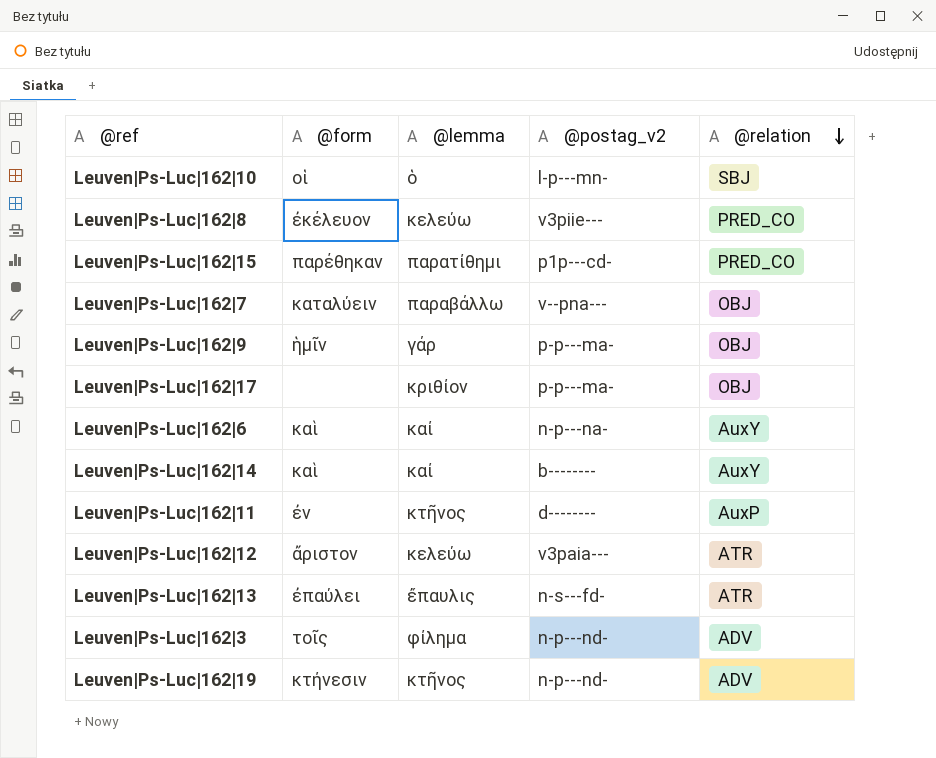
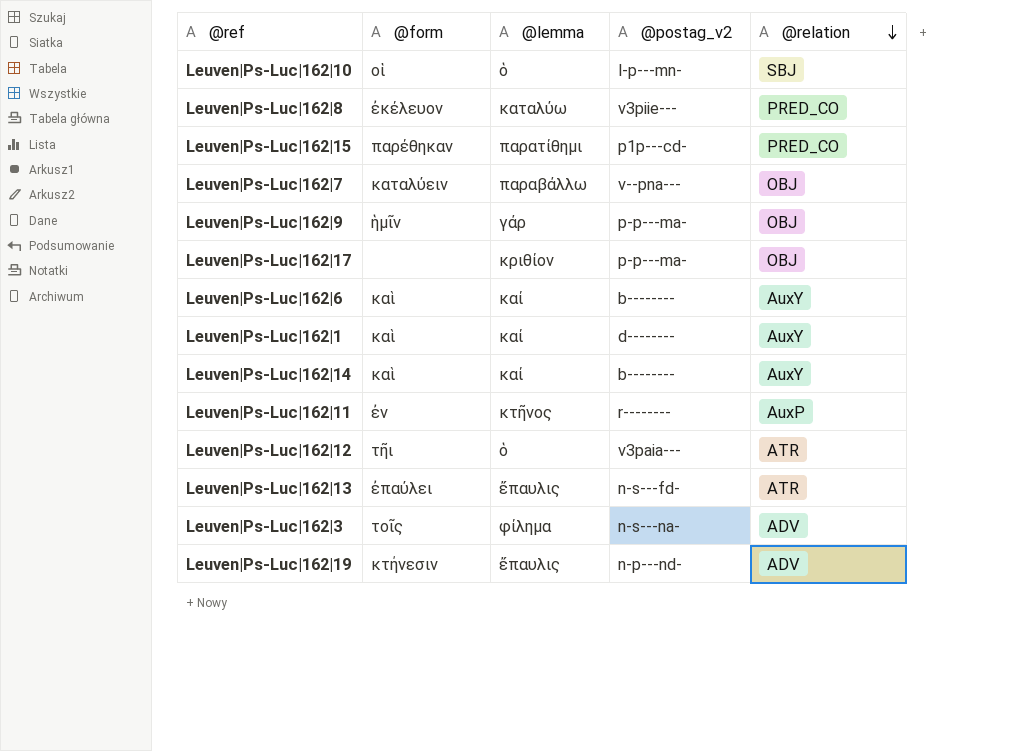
Leuven|Ps-Luc|162|8 | @lemma: κελεύω -> καταλύω
Leuven|Ps-Luc|162|6 | @postag_v2: n-p---na- -> b--------
row Leuven|Ps-Luc|162|1: none -> καὶ | καί | d-------- | AuxY
Leuven|Ps-Luc|162|11 | @postag_v2: d-------- -> r--------
Leuven|Ps-Luc|162|12 | @form: ἄριστον -> τῆι
Leuven|Ps-Luc|162|12 | @lemma: κελεύω -> ὁ
Leuven|Ps-Luc|162|3 | @postag_v2: n-p---nd- -> n-s---na-
Leuven|Ps-Luc|162|19 | @lemma: κτῆνος -> ἔπαυλις

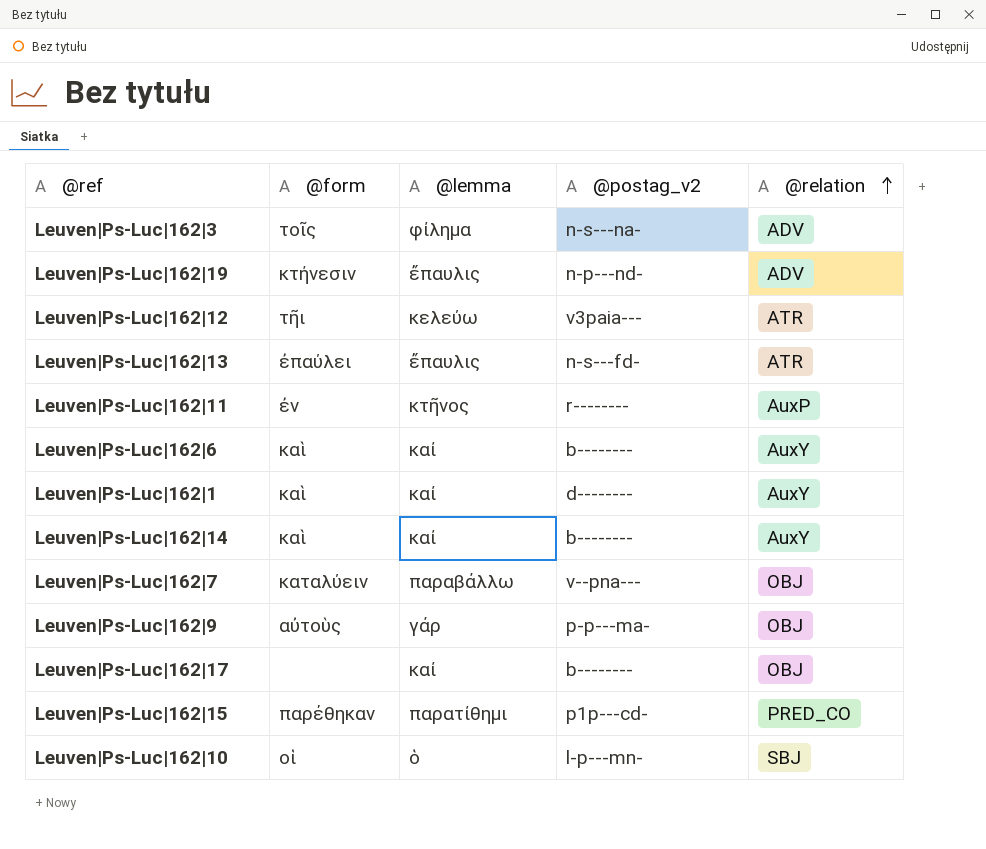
row order: @relation descending -> @relation ascending
row Leuven|Ps-Luc|162|8: ἐκέλευον | καταλύω | v3piie--- | PRED_CO -> none
Leuven|Ps-Luc|162|12 | @lemma: ὁ -> κελεύω
Leuven|Ps-Luc|162|9 | @form: ἡμῖν -> αὐτοὺς
Leuven|Ps-Luc|162|17 | @lemma: κριθίον -> καί
Leuven|Ps-Luc|162|17 | @postag_v2: p-p---ma- -> b--------

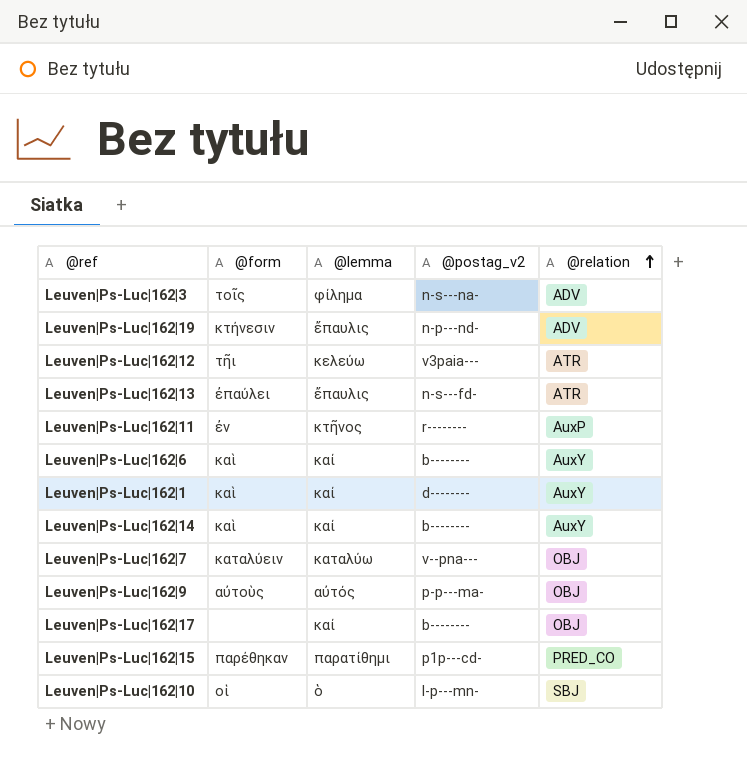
Leuven|Ps-Luc|162|7 | @lemma: παραβάλλω -> καταλύω
Leuven|Ps-Luc|162|9 | @lemma: γάρ -> αὐτός

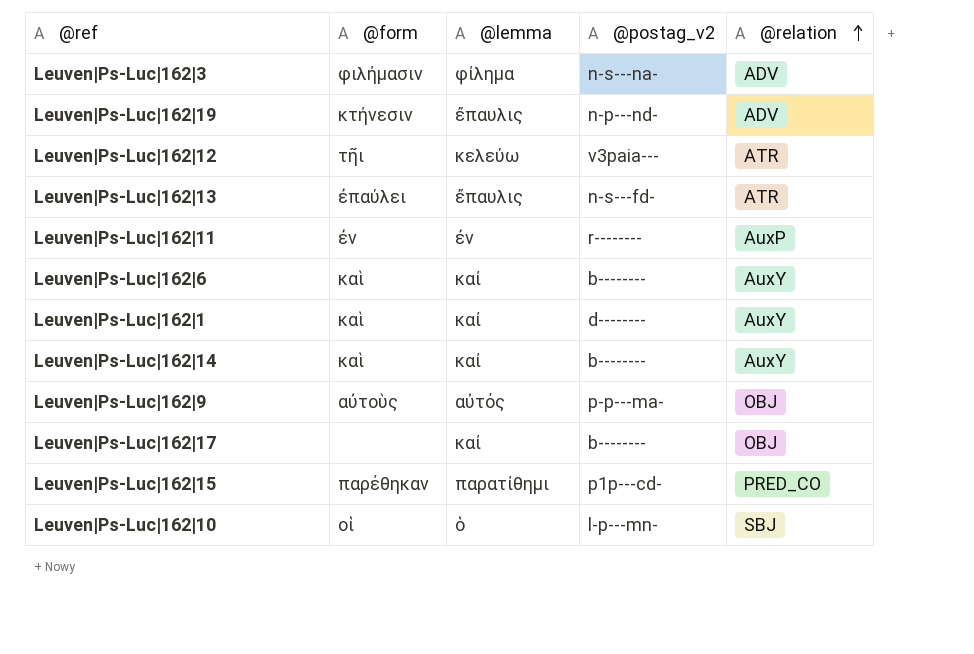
row Leuven|Ps-Luc|162|7: καταλύειν | καταλύω | v--pna--- | OBJ -> none
Leuven|Ps-Luc|162|3 | @form: τοῖς -> φιλήμασιν
Leuven|Ps-Luc|162|11 | @lemma: κτῆνος -> ἐν

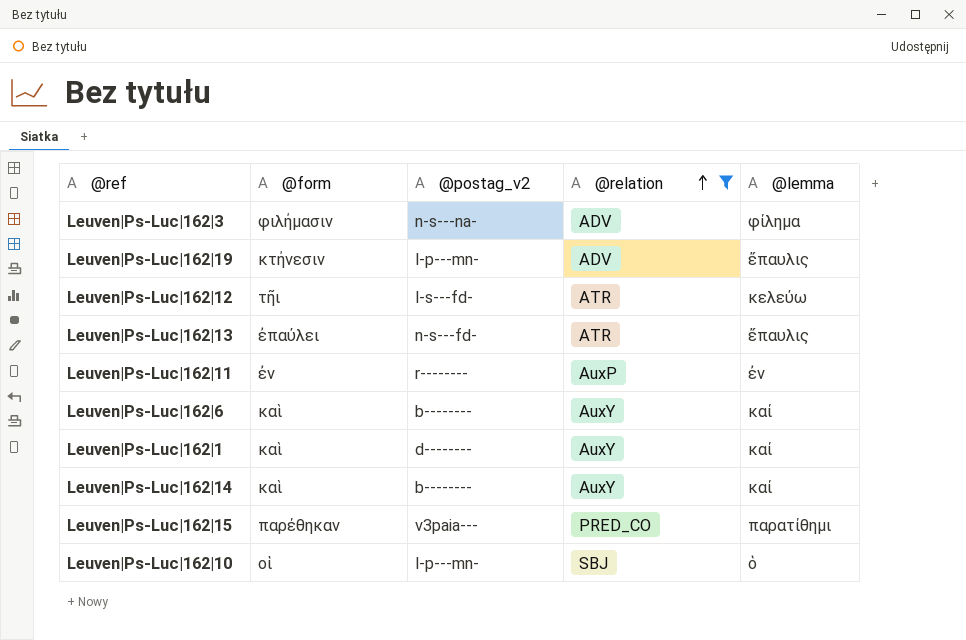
filter: none -> @relation != OBJ
column @lemma | position: 3 -> 5
Leuven|Ps-Luc|162|19 | @postag_v2: n-p---nd- -> l-p---mn-
Leuven|Ps-Luc|162|12 | @postag_v2: v3paia--- -> l-s---fd-
Leuven|Ps-Luc|162|15 | @postag_v2: p1p---cd- -> v3paia---

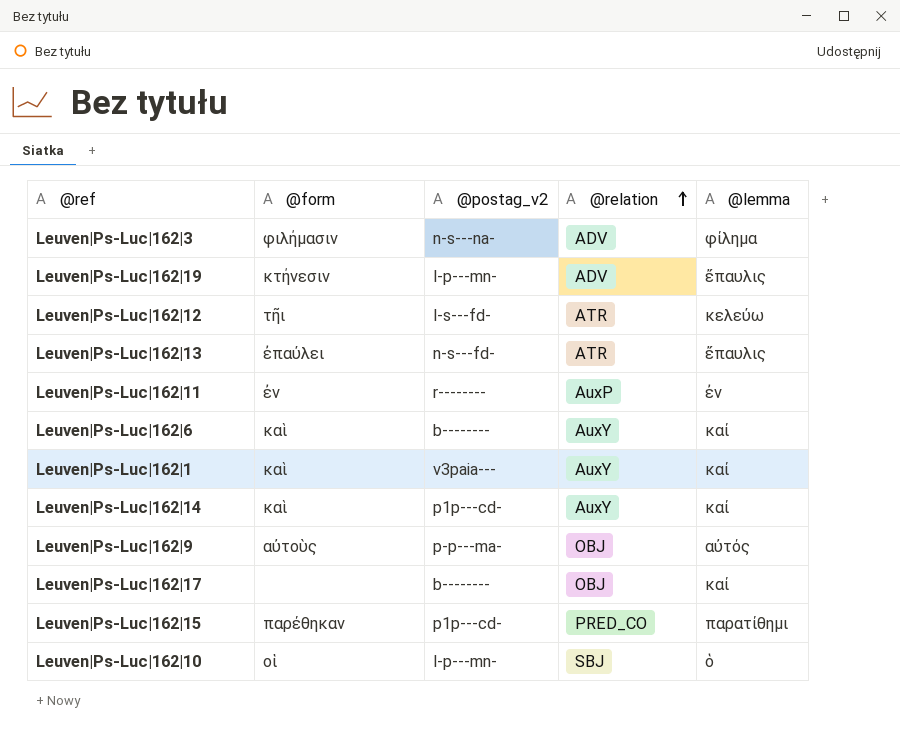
filter: @relation != OBJ -> none
Leuven|Ps-Luc|162|1 | @postag_v2: d-------- -> v3paia---
Leuven|Ps-Luc|162|14 | @postag_v2: b-------- -> p1p---cd-
Leuven|Ps-Luc|162|15 | @postag_v2: v3paia--- -> p1p---cd-

